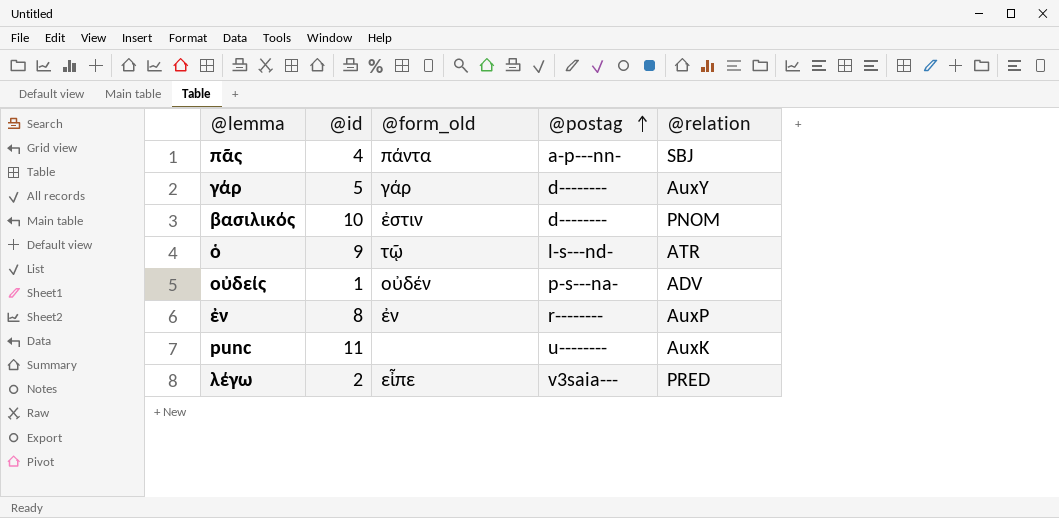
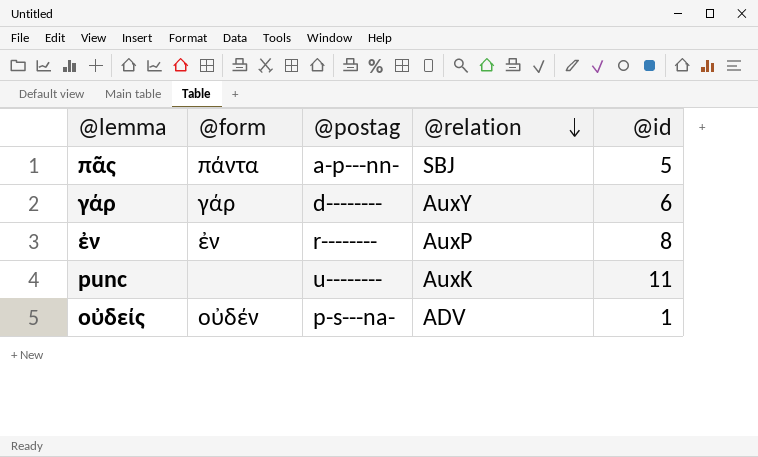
row order: @postag ascending -> @relation descending
column name: @form_old -> @form
column @id | position: 2 -> 5
row βασιλικός: 10 | ἐστιν | d-------- | PNOM -> none
row ὁ: 9 | τῷ | l-s---nd- | ATR -> none
row λέγω: 2 | εἶπε | v3saia--- | PRED -> none
πᾶς | @id: 4 -> 5
γάρ | @id: 5 -> 6

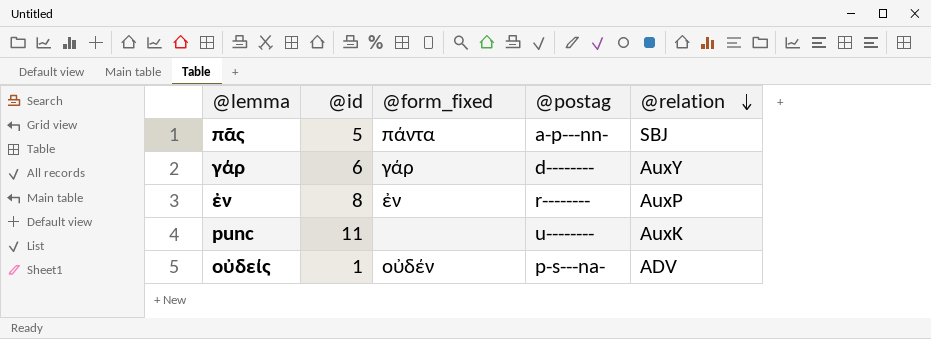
column @id | position: 5 -> 2
column name: @form -> @form_fixed

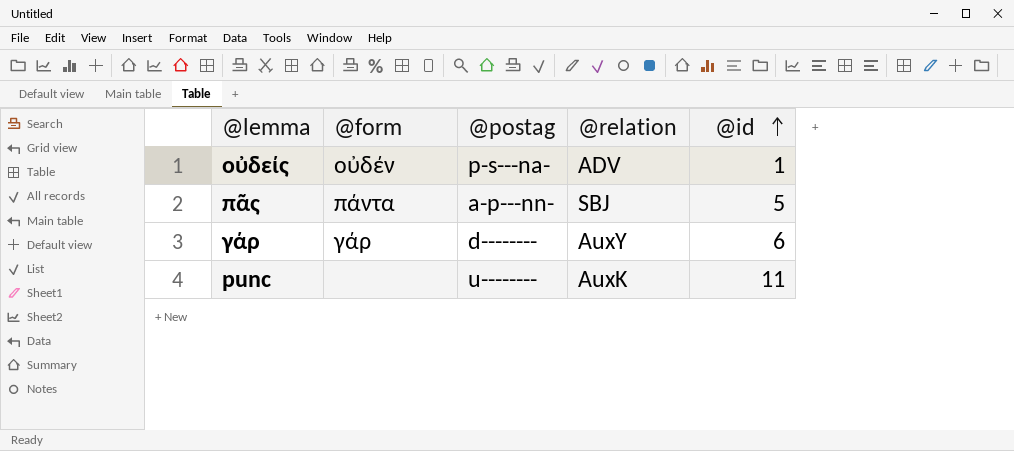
row order: @relation descending -> @id ascending
column name: @form_fixed -> @form
column @id | position: 2 -> 5
row ἐν: 8 | ἐν | r-------- | AuxP -> none

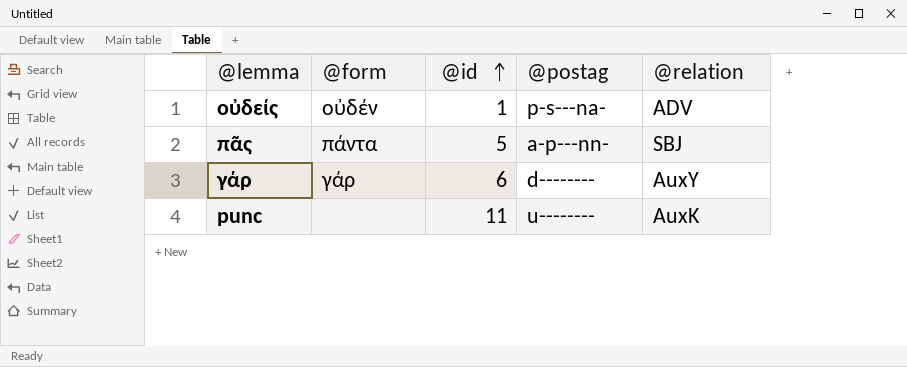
column @id | position: 5 -> 3

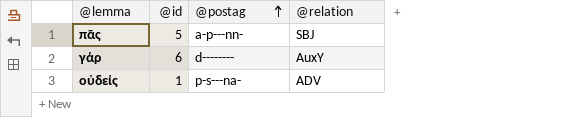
row order: @id ascending -> @postag ascending
column @form | position: 2 -> none
row punc: none | 11 | u-------- | AuxK -> none

